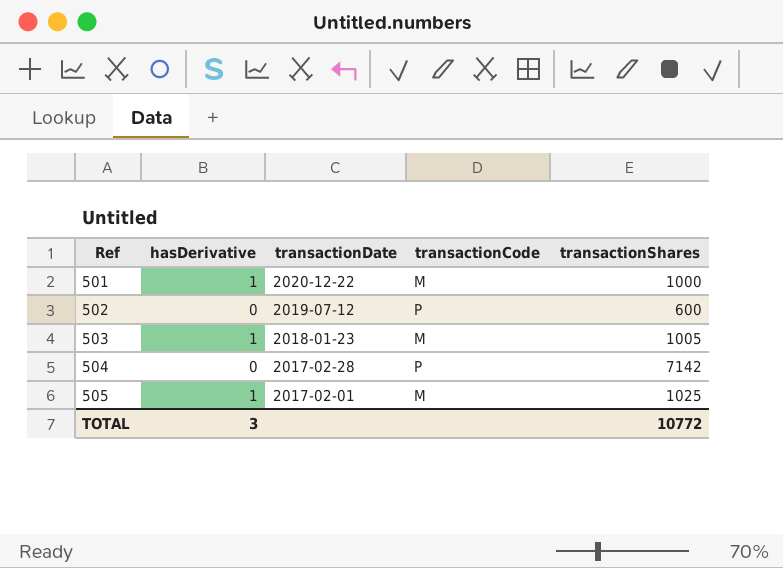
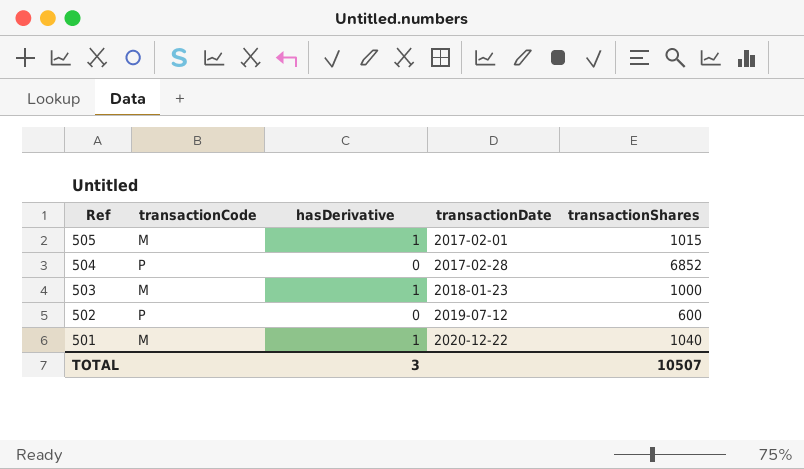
row order: Ref ascending -> Ref descending
column transactionCode | position: 4 -> 2
505 | transactionShares: 1025 -> 1015
504 | transactionShares: 7142 -> 6852
503 | transactionShares: 1005 -> 1000
501 | transactionShares: 1000 -> 1040
TOTAL | transactionShares: 10772 -> 10507

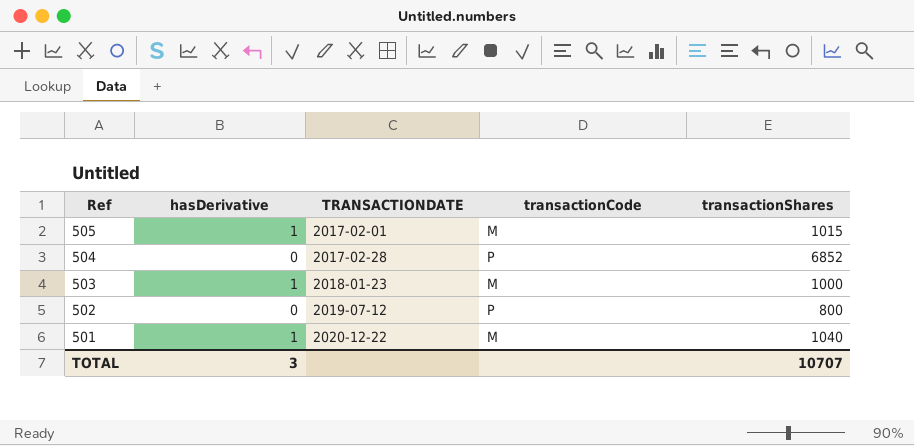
column name: transactionDate -> TRANSACTIONDATE
column transactionCode | position: 2 -> 4
502 | transactionShares: 600 -> 800
TOTAL | transactionShares: 10507 -> 10707

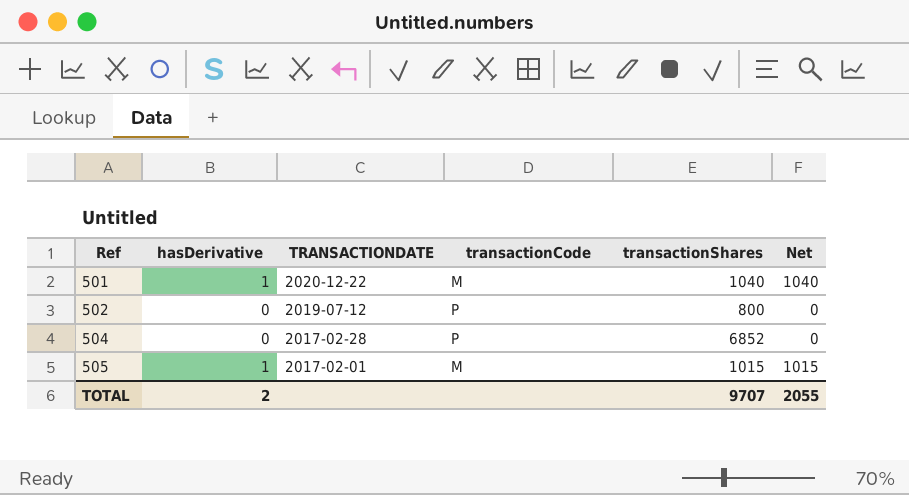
row order: Ref descending -> Ref ascending
column Net | formula: none -> [hasDerivative] * [transactionShares]
row 503: 1 | 2018-01-23 | M | 1000 -> none
TOTAL | hasDerivative: 3 -> 2
TOTAL | transactionShares: 10707 -> 9707

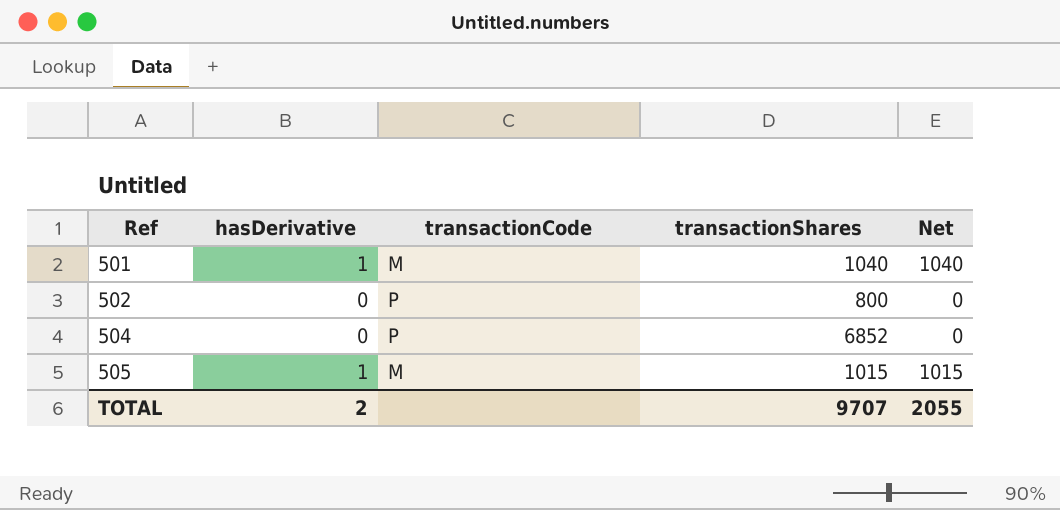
column TRANSACTIONDATE | position: 3 -> none

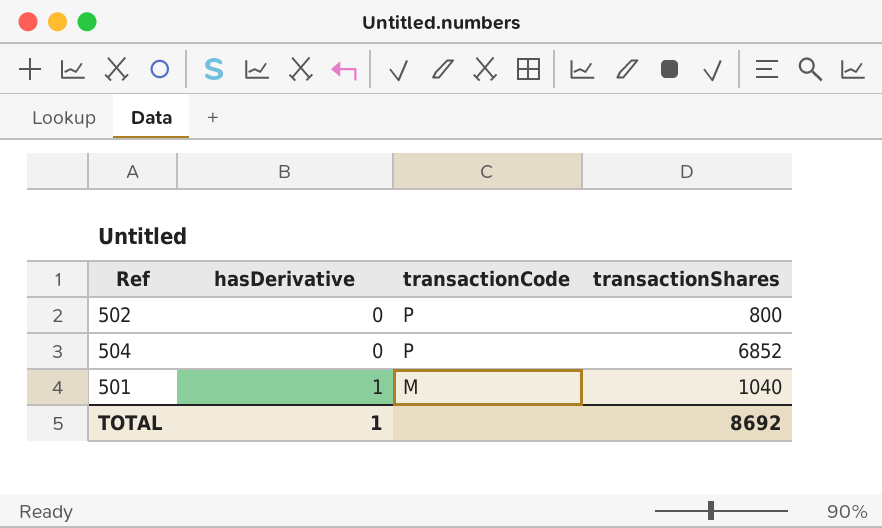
row order: Ref ascending -> hasDerivative ascending
column Net | formula: [hasDerivative] * [transactionShares] -> none
row 505: 1 | M | 1015 | 1015 -> none
TOTAL | hasDerivative: 2 -> 1
TOTAL | transactionShares: 9707 -> 8692

